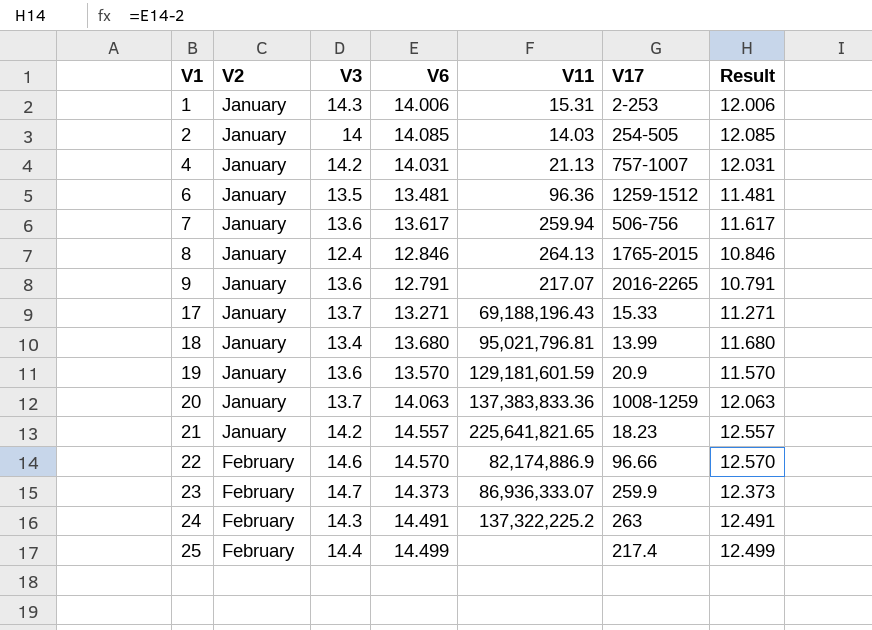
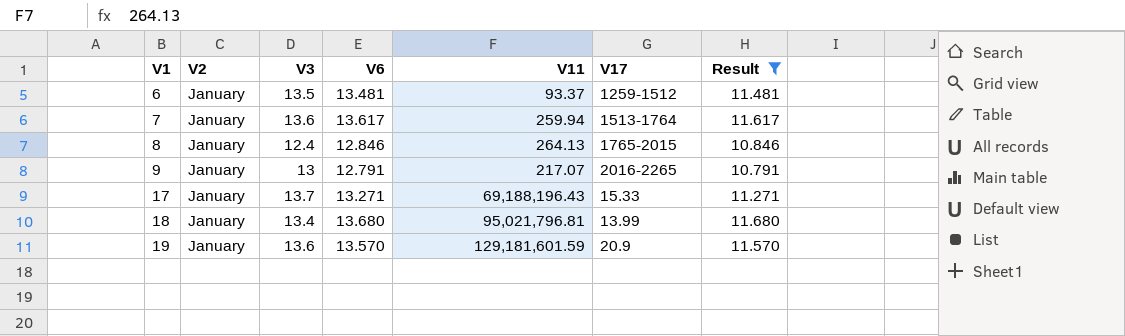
filter: none -> Result <= 11.680
6 | V11: 96.36 -> 93.37
7 | V17: 506-756 -> 1513-1764
9 | V3: 13.6 -> 13

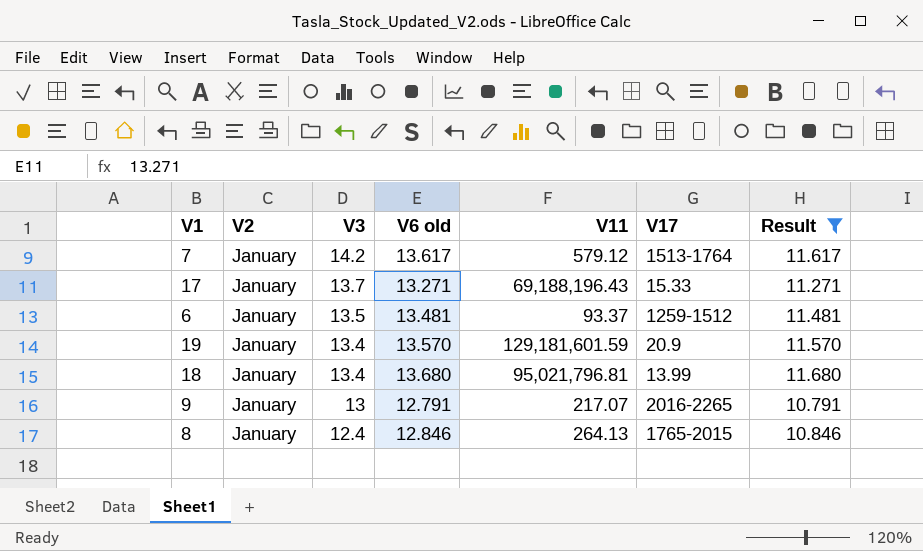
row order: V1 ascending -> V3 descending
column name: V6 -> V6 old
7 | V3: 13.6 -> 14.2
7 | V11: 259.94 -> 579.12
19 | V3: 13.6 -> 13.4

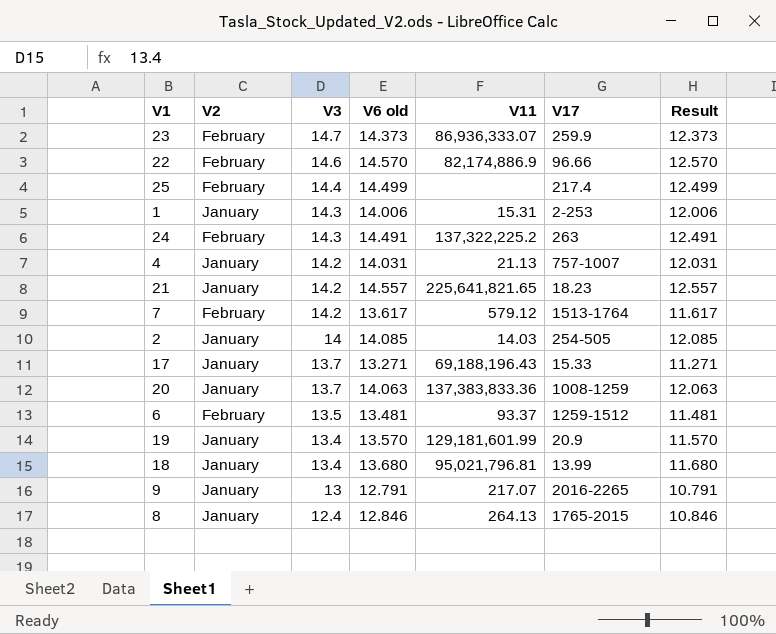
filter: Result <= 11.680 -> none
7 | V2: January -> February
6 | V2: January -> February
19 | V11: 129,181,601.59 -> 129,181,601.99

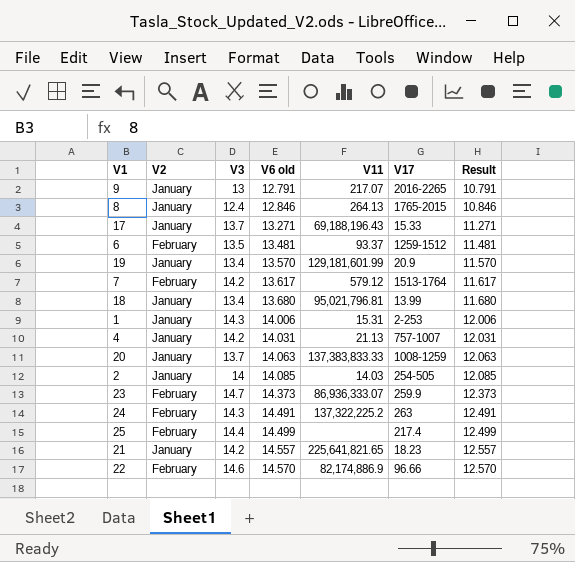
row order: V3 descending -> V6 old ascending
20 | V11: 137,383,833.36 -> 137,383,833.33

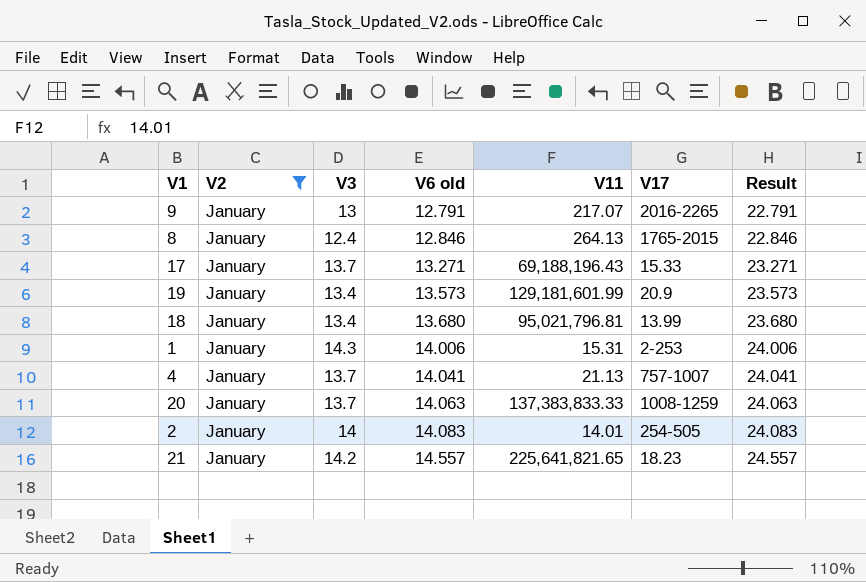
filter: none -> V2 = January
column Result | formula: [V6 old] - 2 -> [V6 old] + 10
19 | V6 old: 13.570 -> 13.573
4 | V3: 14.2 -> 13.7
4 | V6 old: 14.031 -> 14.041
2 | V6 old: 14.085 -> 14.083
2 | V11: 14.03 -> 14.01

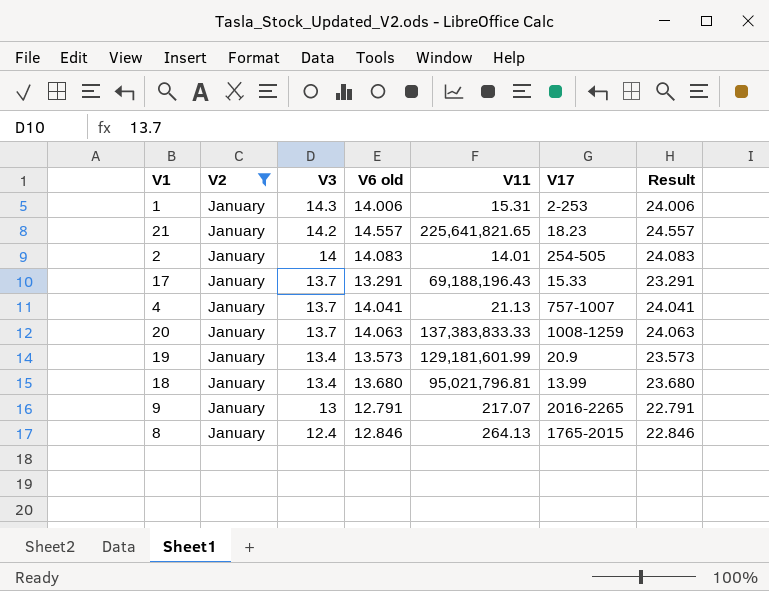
row order: V6 old ascending -> V3 descending
17 | V6 old: 13.271 -> 13.291
17 | Result: 23.271 -> 23.291

